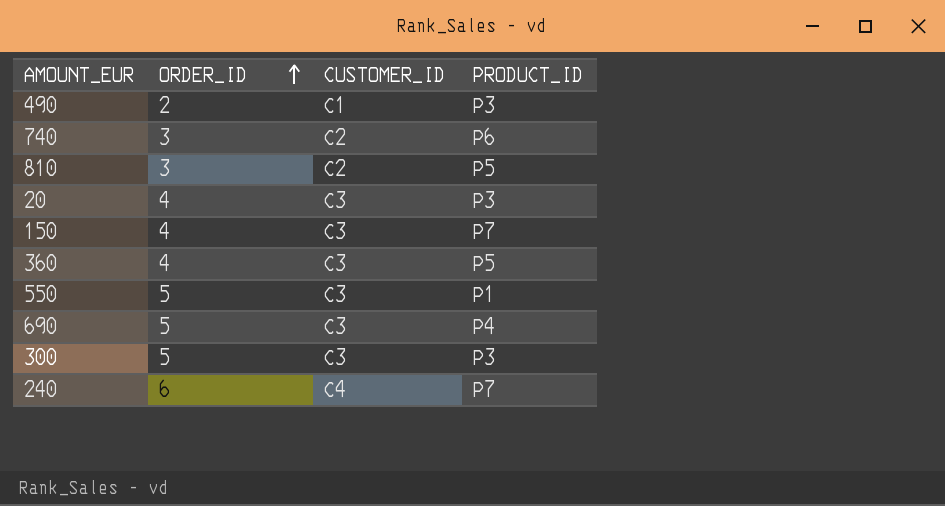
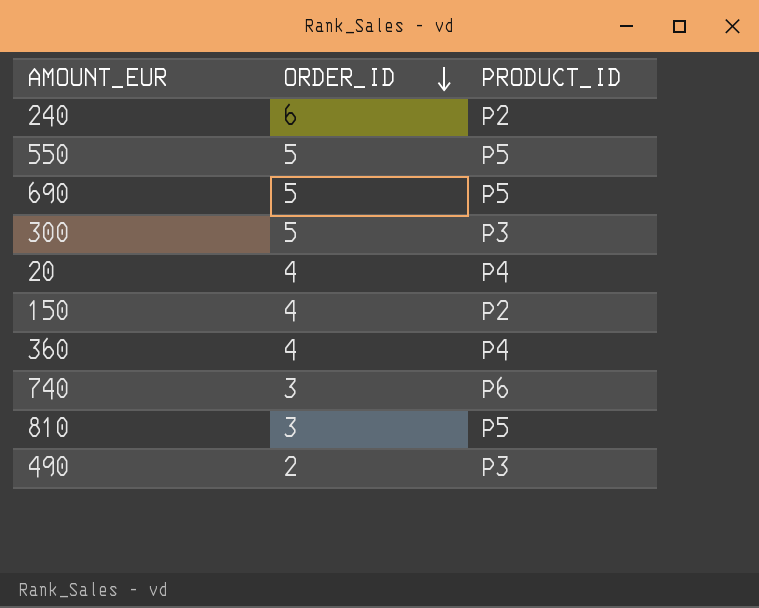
row order: ORDER_ID ascending -> ORDER_ID descending
column CUSTOMER_ID | position: 3 -> none
240 | PRODUCT_ID: P7 -> P2
550 | PRODUCT_ID: P1 -> P5
690 | PRODUCT_ID: P4 -> P5
20 | PRODUCT_ID: P3 -> P4
150 | PRODUCT_ID: P7 -> P2
360 | PRODUCT_ID: P5 -> P4

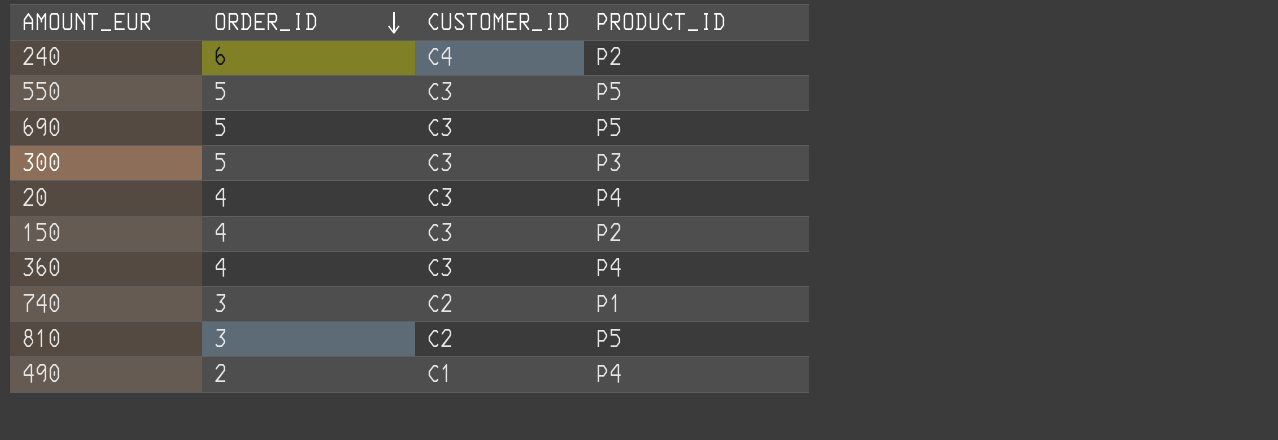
column CUSTOMER_ID | position: none -> 3
740 | PRODUCT_ID: P6 -> P1
490 | PRODUCT_ID: P3 -> P4

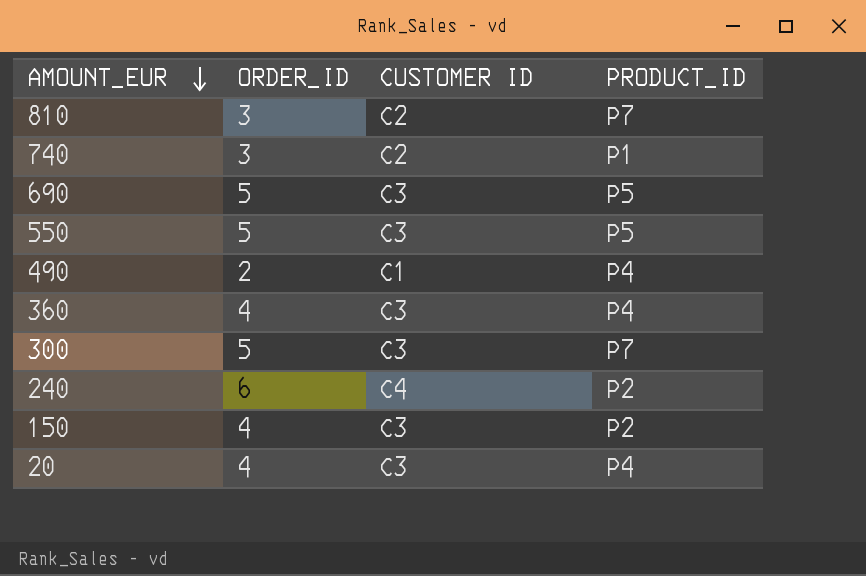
row order: ORDER_ID descending -> AMOUNT_EUR descending
column name: CUSTOMER_ID -> CUSTOMER ID
810 | PRODUCT_ID: P5 -> P7
300 | PRODUCT_ID: P3 -> P7

